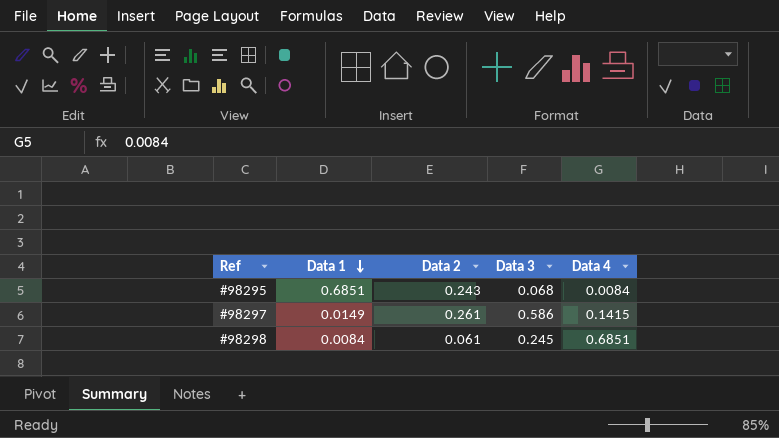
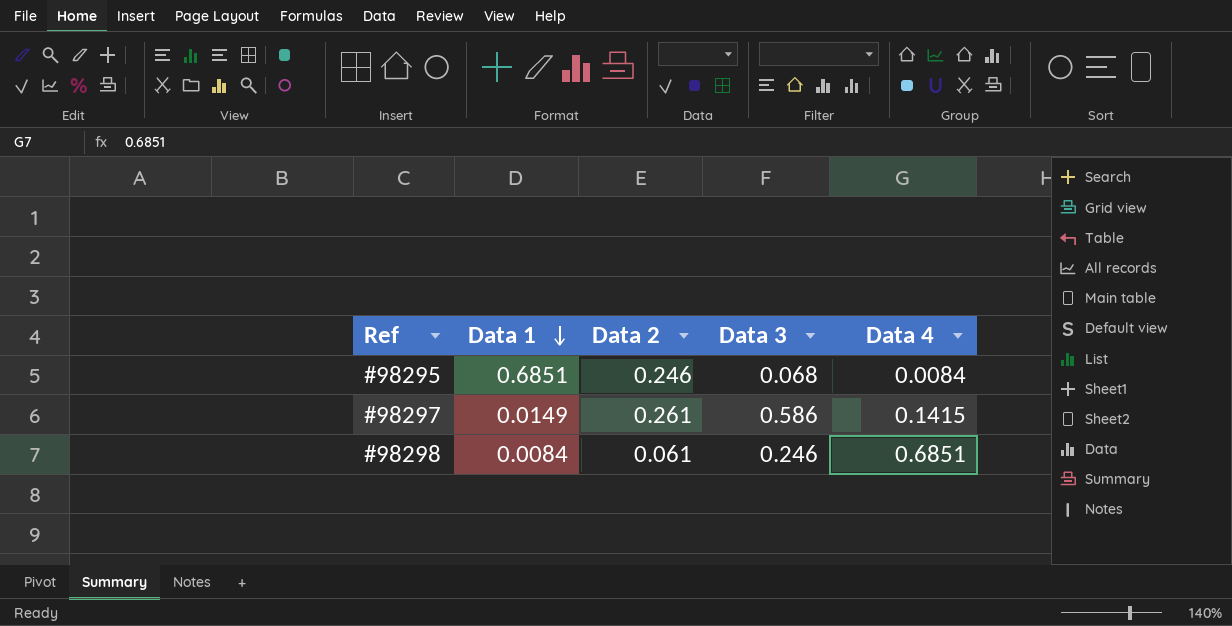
#98295 | Data 2: 0.243 -> 0.246
#98298 | Data 3: 0.245 -> 0.246

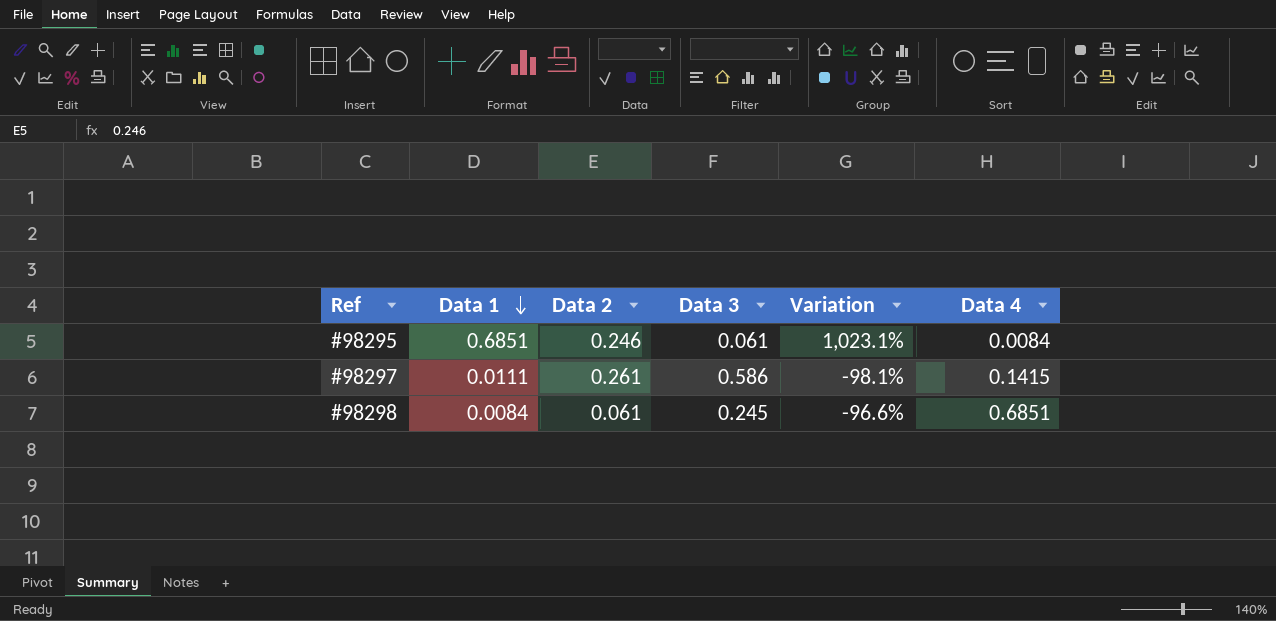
column Variation | formula: none -> ([Data 1] - [Data 3]) / [Data 3]
#98295 | Data 3: 0.068 -> 0.061
#98297 | Data 1: 0.0149 -> 0.0111
#98298 | Data 3: 0.246 -> 0.245

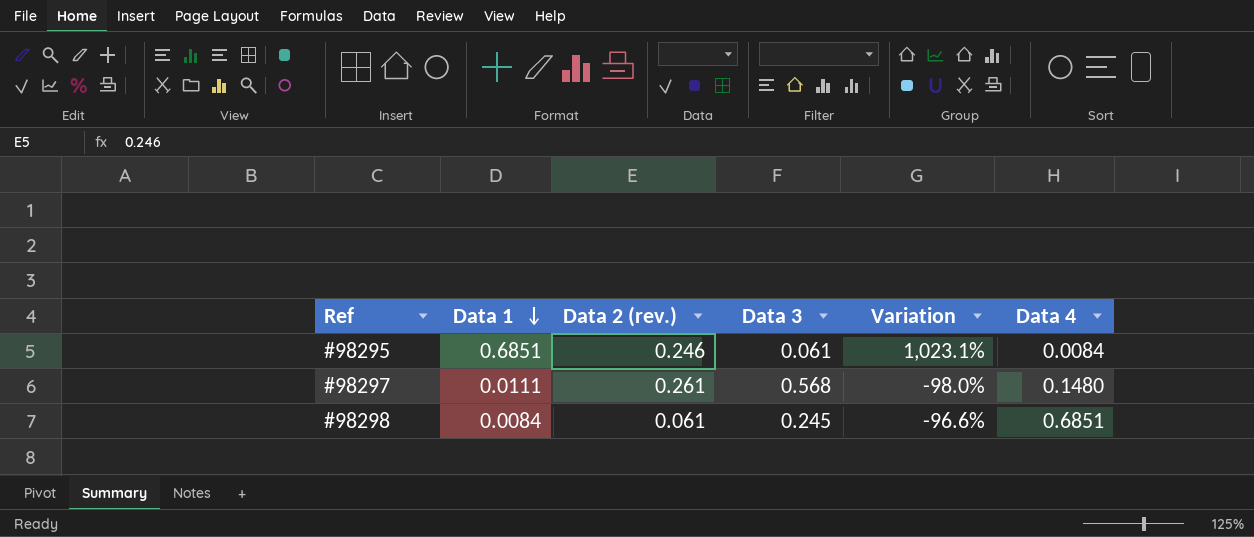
column name: Data 2 -> Data 2 (rev.)
#98297 | Data 3: 0.586 -> 0.568
#98297 | Variation: -98.1% -> -98.0%
#98297 | Data 4: 0.1415 -> 0.1480

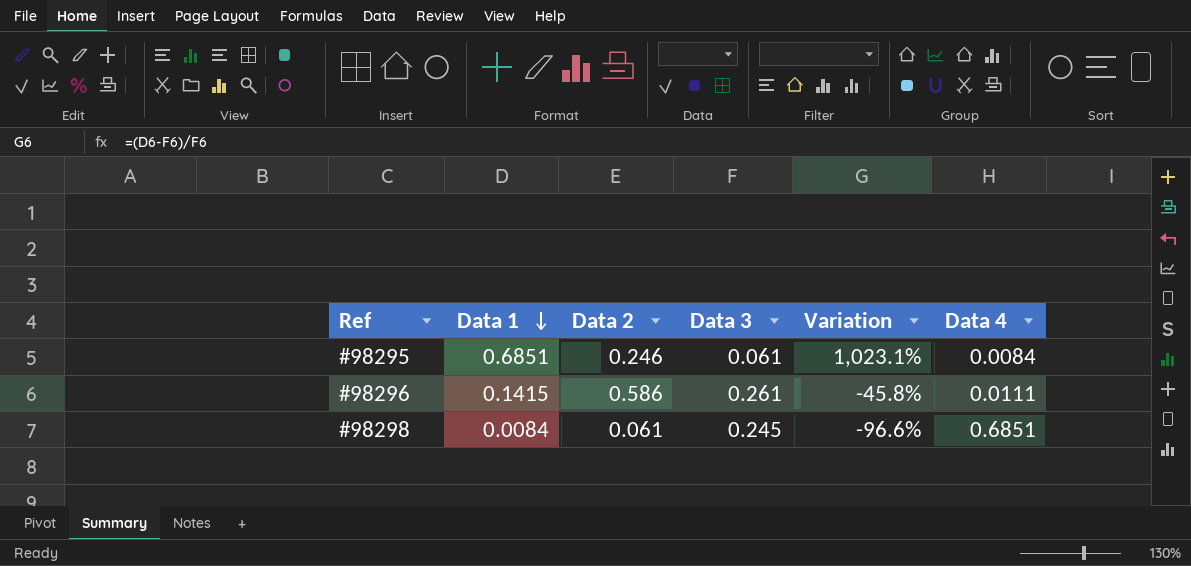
column name: Data 2 (rev.) -> Data 2
row #98297: 0.0111 | 0.261 | 0.568 | -98.0% | 0.1480 -> none
row #98296: none -> 0.1415 | 0.586 | 0.261 | -45.8% | 0.0111

